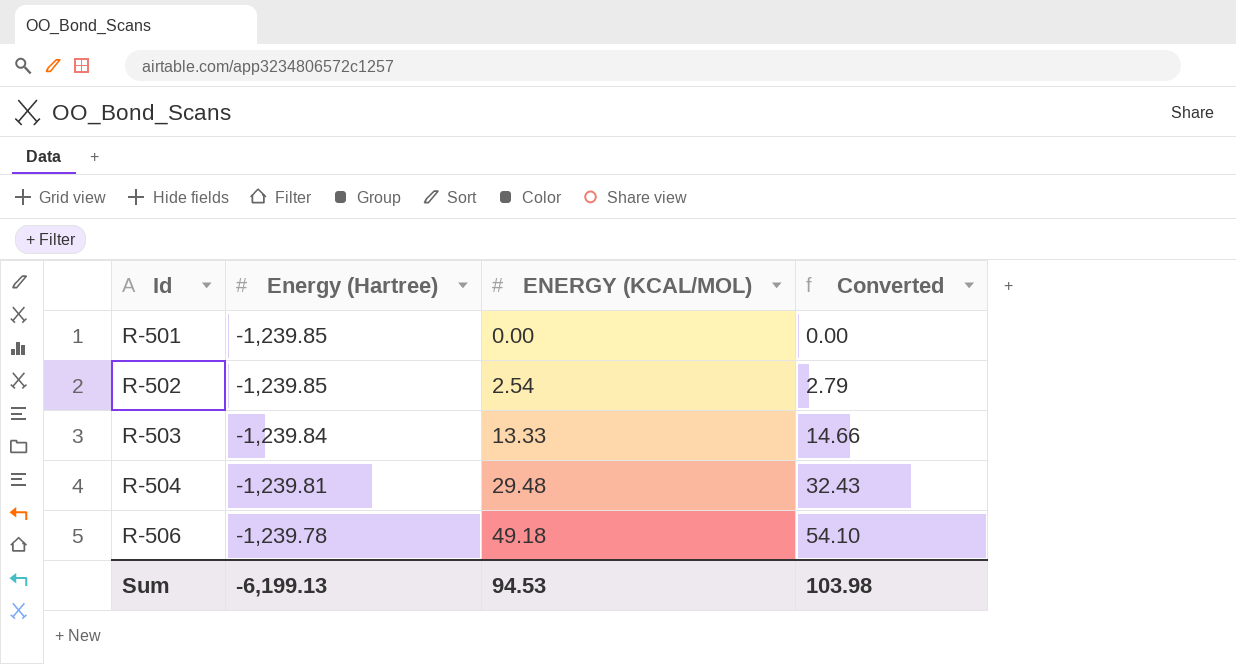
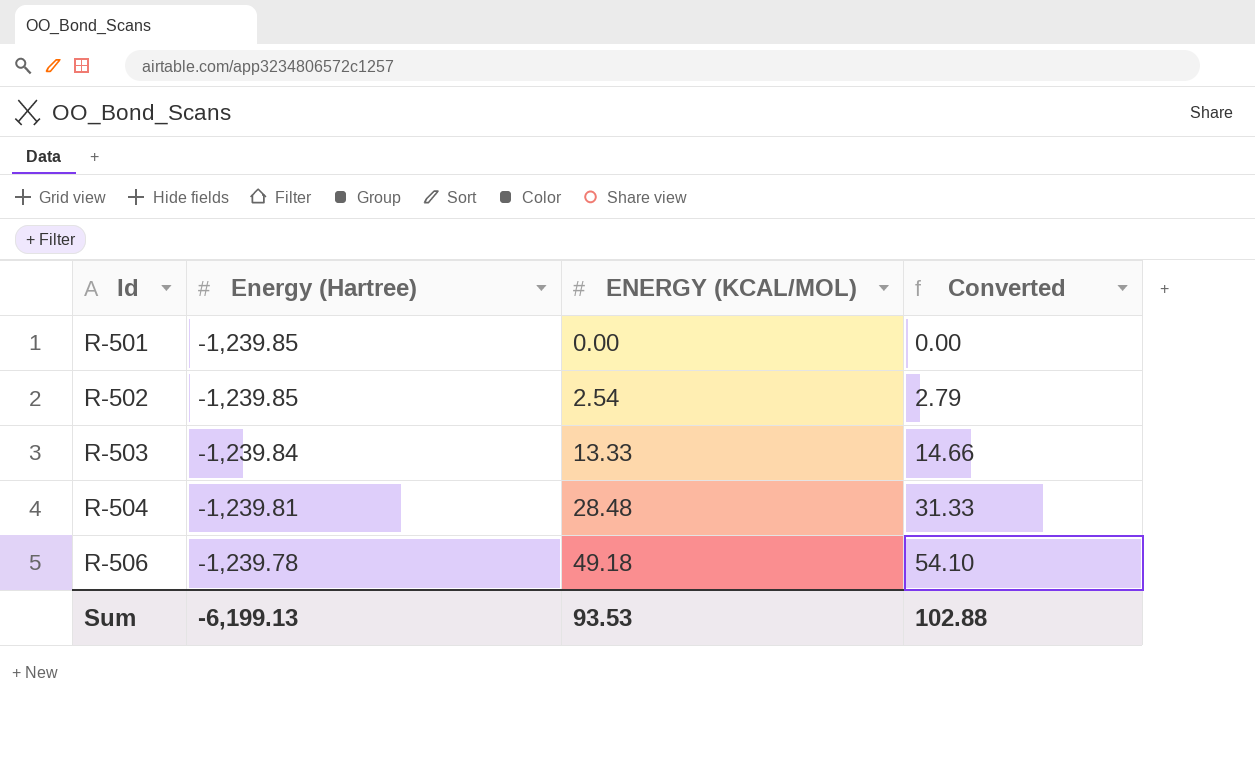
R-504 | ENERGY (KCAL/MOL): 29.48 -> 28.48
R-504 | Converted: 32.43 -> 31.33
Sum | ENERGY (KCAL/MOL): 94.53 -> 93.53
Sum | Converted: 103.98 -> 102.88

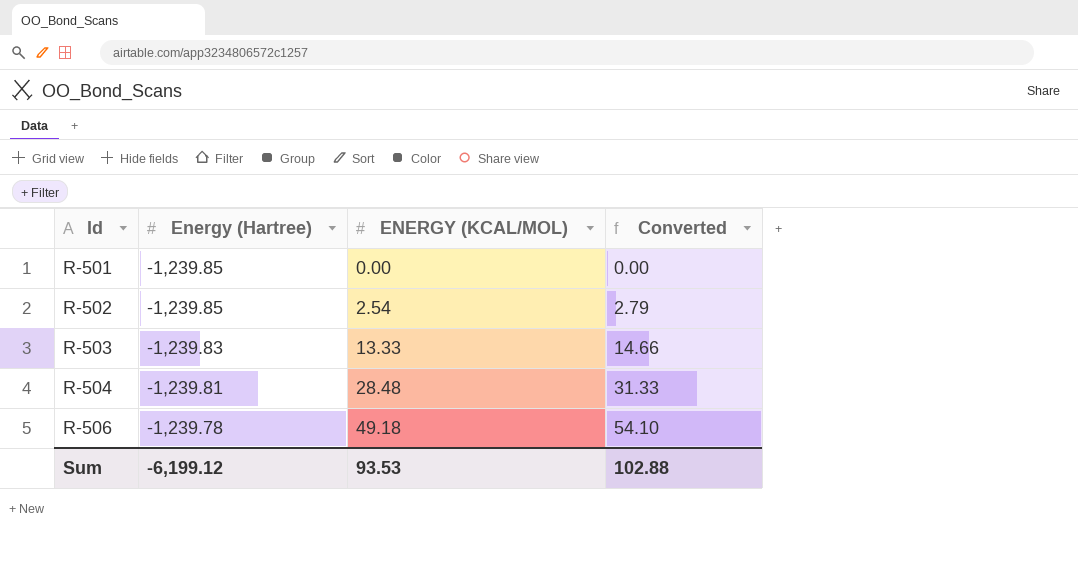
R-503 | Energy (Hartree): -1,239.84 -> -1,239.83
Sum | Energy (Hartree): -6,199.13 -> -6,199.12

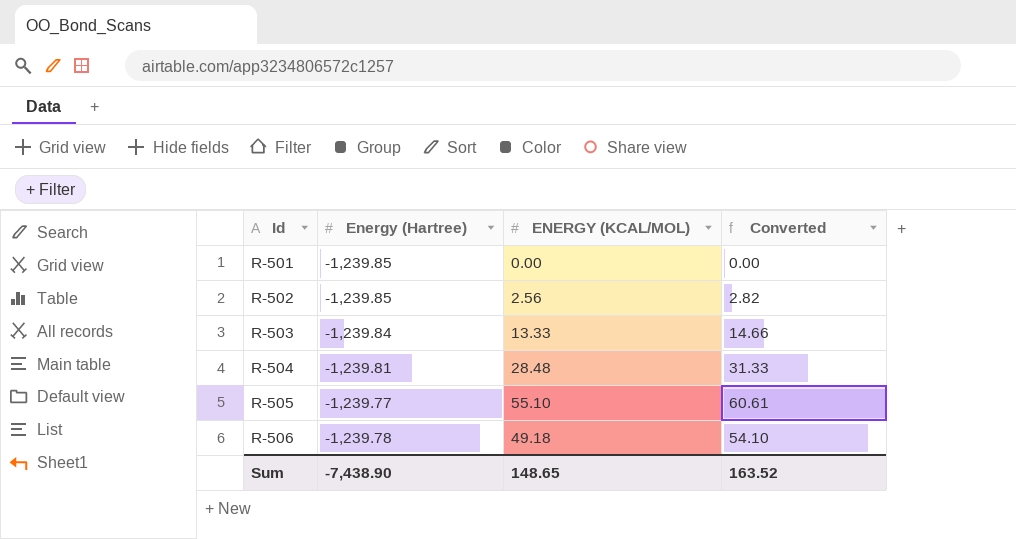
R-502 | ENERGY (KCAL/MOL): 2.54 -> 2.56
R-502 | Converted: 2.79 -> 2.82
R-503 | Energy (Hartree): -1,239.83 -> -1,239.84
row R-505: none -> -1,239.77 | 55.10 | 60.61
Sum | Energy (Hartree): -6,199.12 -> -7,438.90
Sum | ENERGY (KCAL/MOL): 93.53 -> 148.65
Sum | Converted: 102.88 -> 163.52

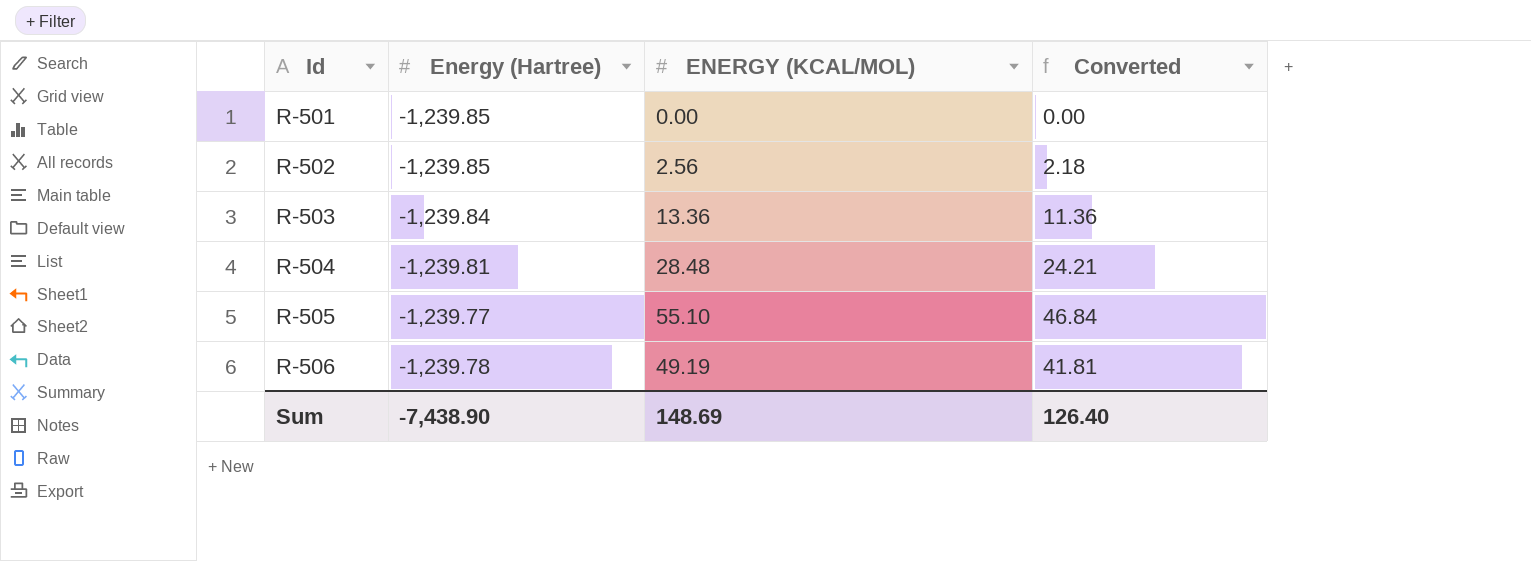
column Converted | formula: [ENERGY (KCAL/MOL)] * 1.1 -> [ENERGY (KCAL/MOL)] * 0.85
R-503 | ENERGY (KCAL/MOL): 13.33 -> 13.36
R-506 | ENERGY (KCAL/MOL): 49.18 -> 49.19
Sum | ENERGY (KCAL/MOL): 148.65 -> 148.69
Sum | Converted: 163.52 -> 126.40

